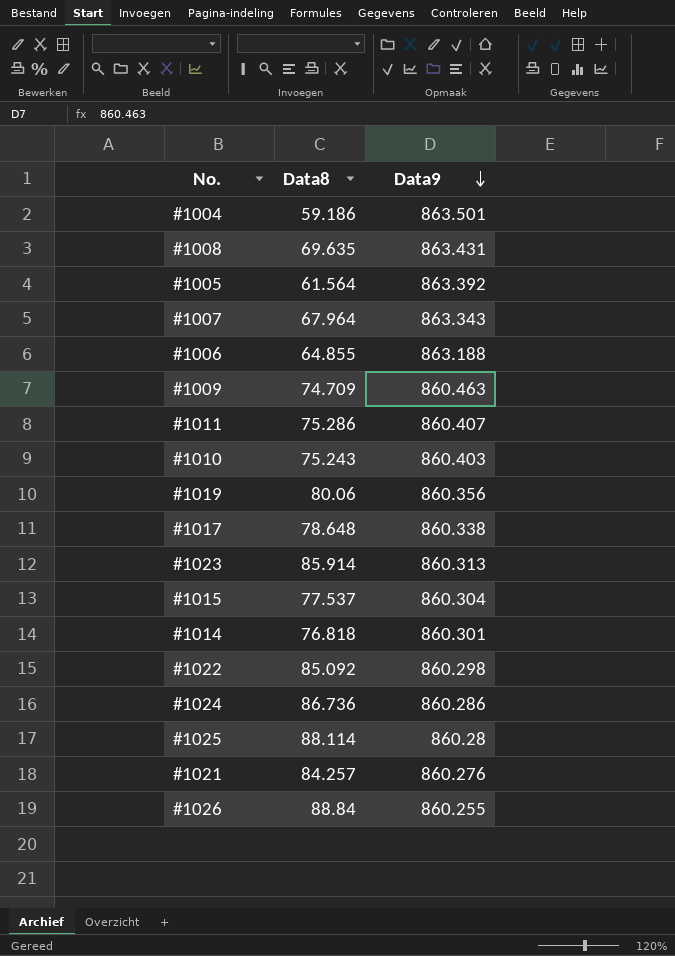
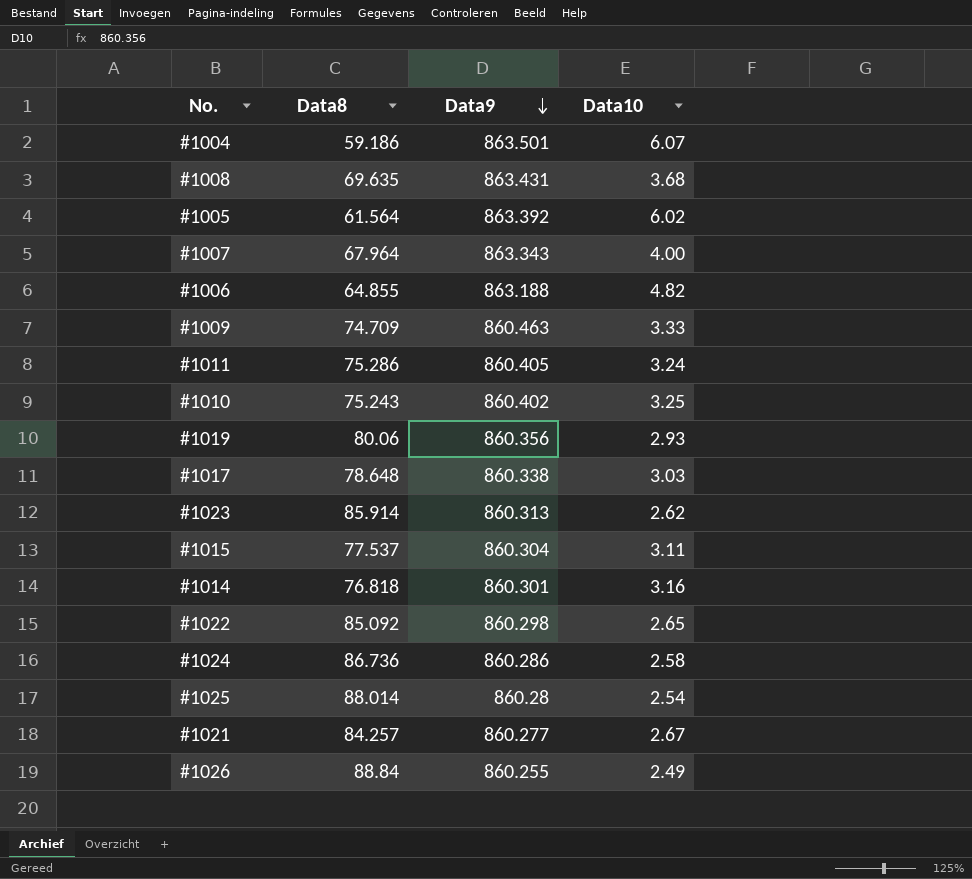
column Data10 | position: none -> 4
#1011 | Data9: 860.407 -> 860.405
#1010 | Data9: 860.403 -> 860.402
#1025 | Data8: 88.114 -> 88.014
#1021 | Data9: 860.276 -> 860.277

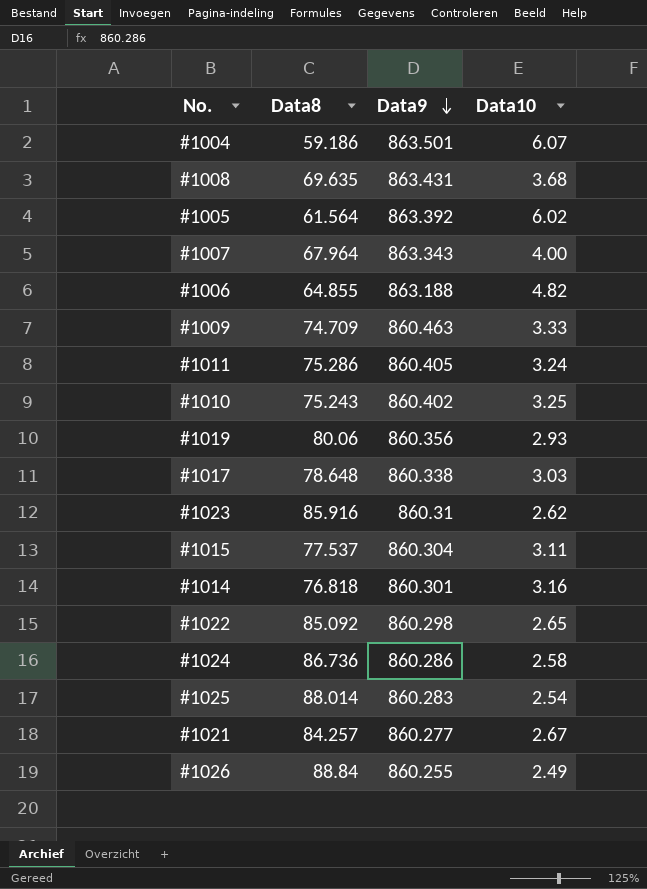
#1023 | Data8: 85.914 -> 85.916
#1023 | Data9: 860.313 -> 860.31
#1025 | Data9: 860.28 -> 860.283

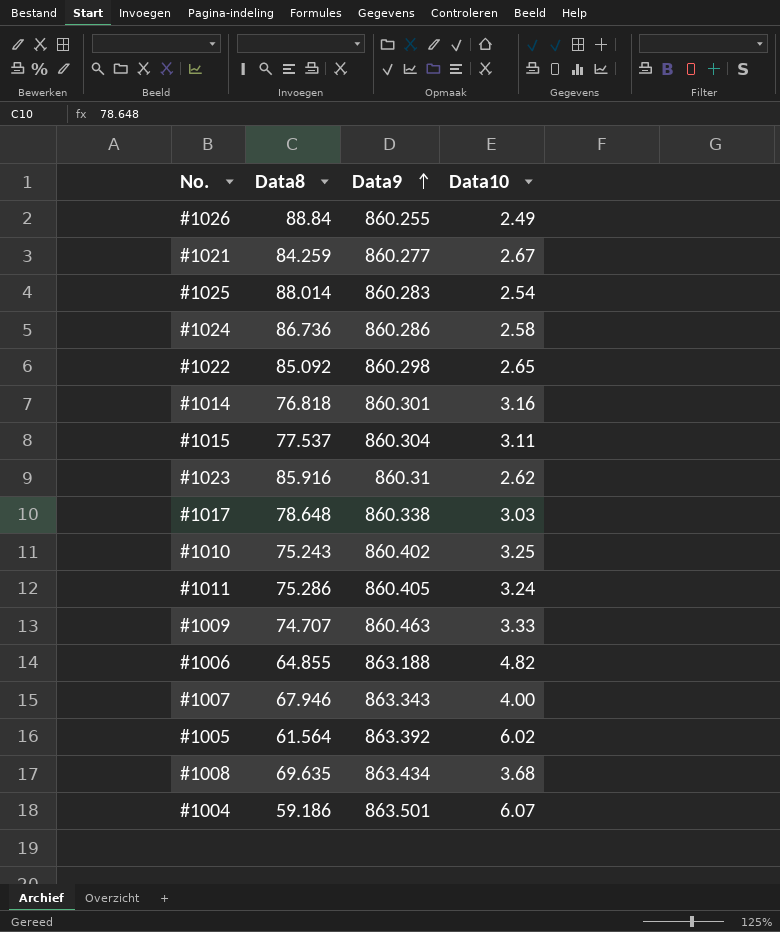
row order: Data9 descending -> Data9 ascending
row #1019: 80.06 | 860.356 | 2.93 -> none
#1021 | Data8: 84.257 -> 84.259
#1009 | Data8: 74.709 -> 74.707
#1007 | Data8: 67.964 -> 67.946
#1008 | Data9: 863.431 -> 863.434

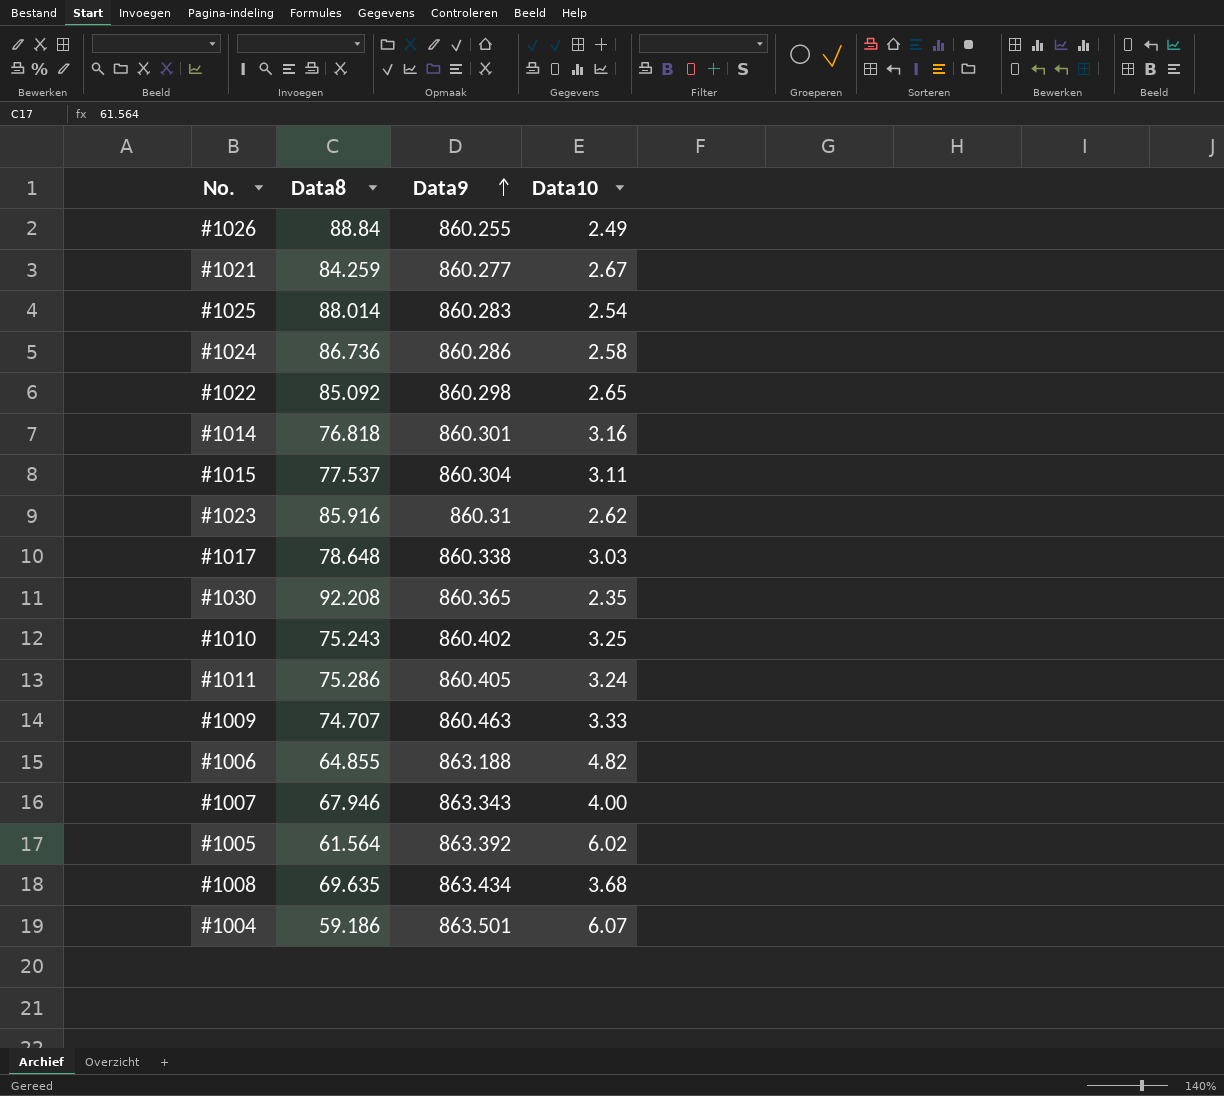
row #1030: none -> 92.208 | 860.365 | 2.35

